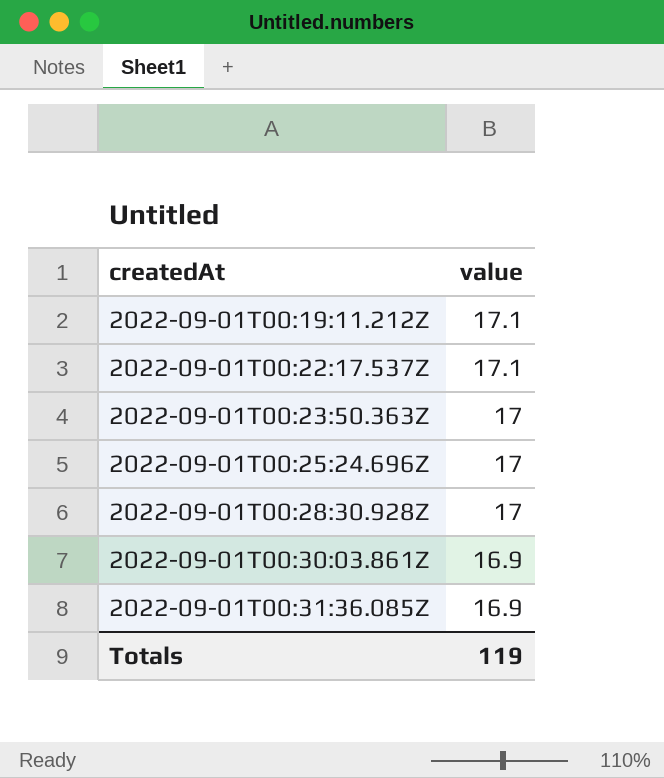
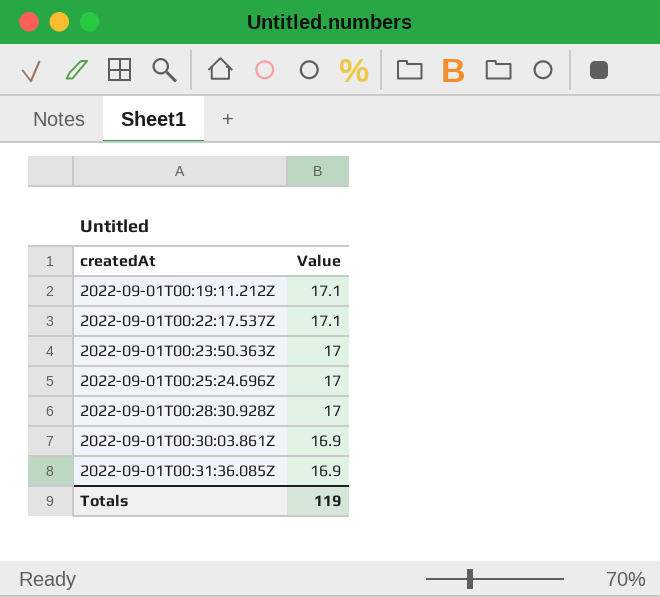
column name: value -> Value

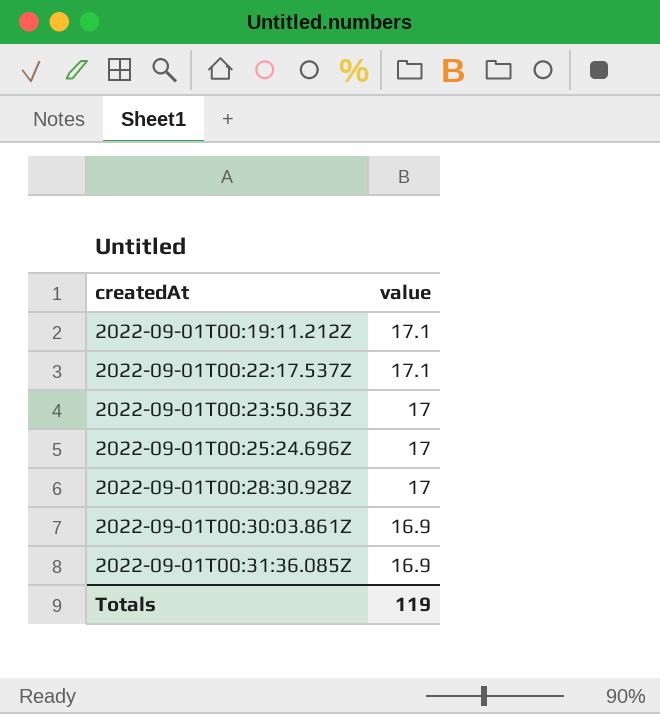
column name: Value -> value

